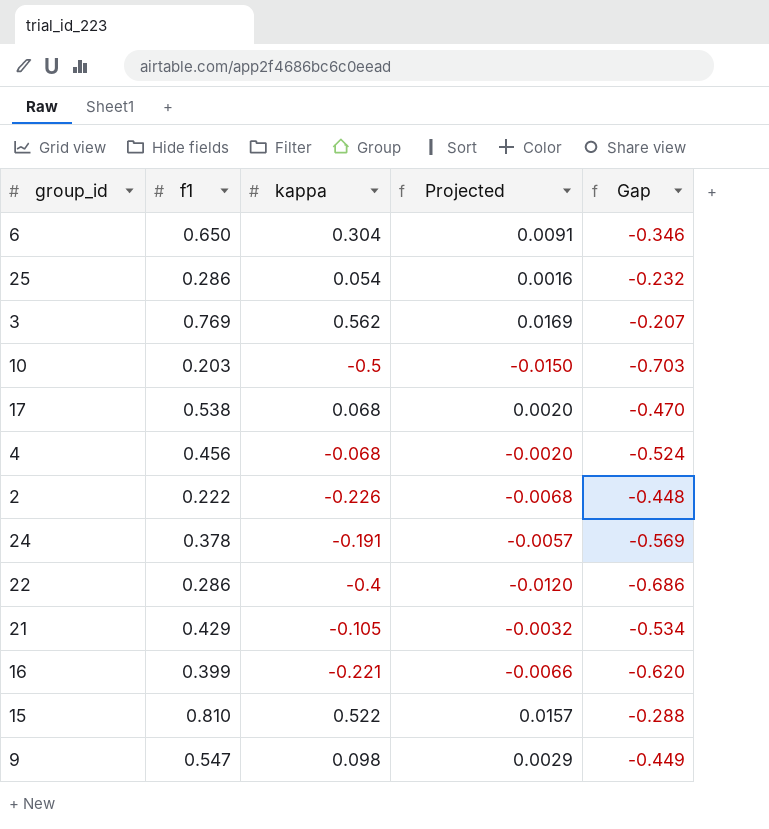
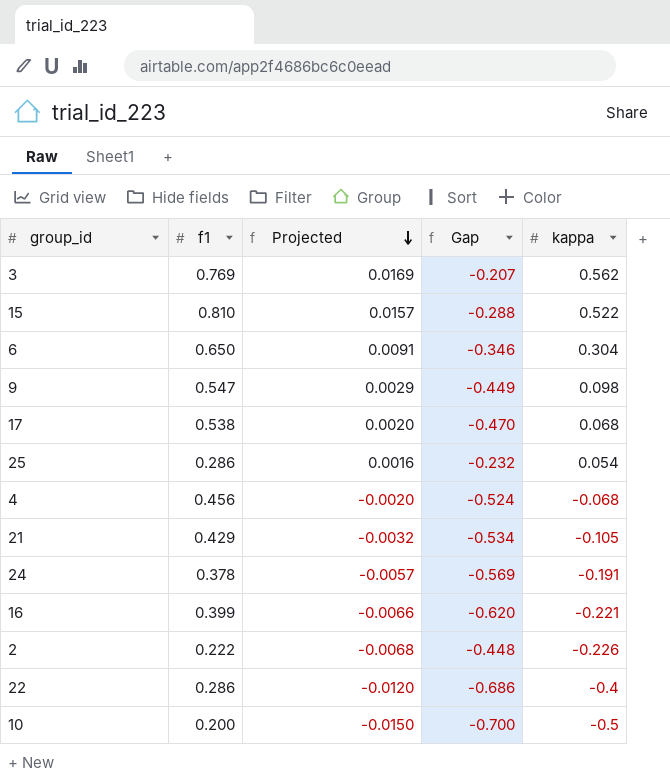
row order: none -> Projected descending
column kappa | position: 3 -> 5
10 | f1: 0.203 -> 0.200
10 | Gap: -0.703 -> -0.700

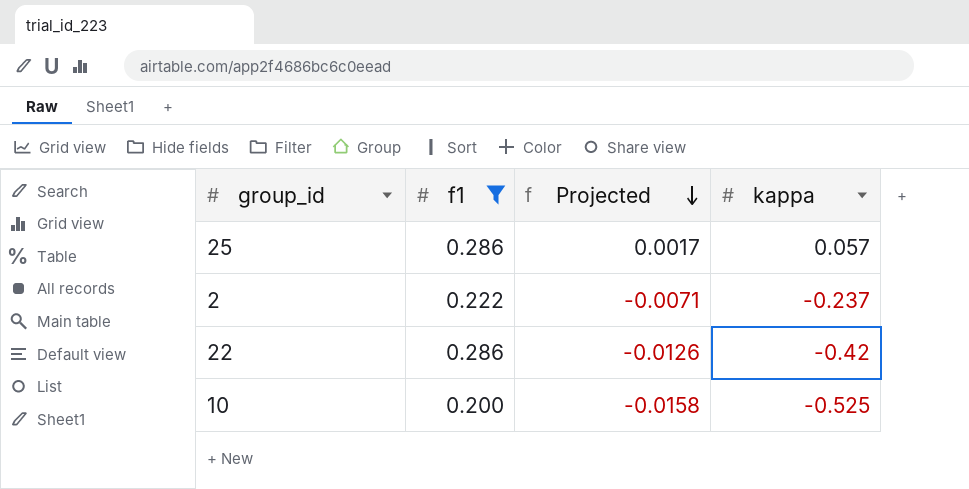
filter: none -> f1 <= 0.286
column Gap | formula: [kappa] - [f1] -> none
25 | Projected: 0.0016 -> 0.0017
25 | kappa: 0.054 -> 0.057
2 | Projected: -0.0068 -> -0.0071
2 | kappa: -0.226 -> -0.237
22 | Projected: -0.0120 -> -0.0126
22 | kappa: -0.4 -> -0.42
10 | Projected: -0.0150 -> -0.0158
10 | kappa: -0.5 -> -0.525

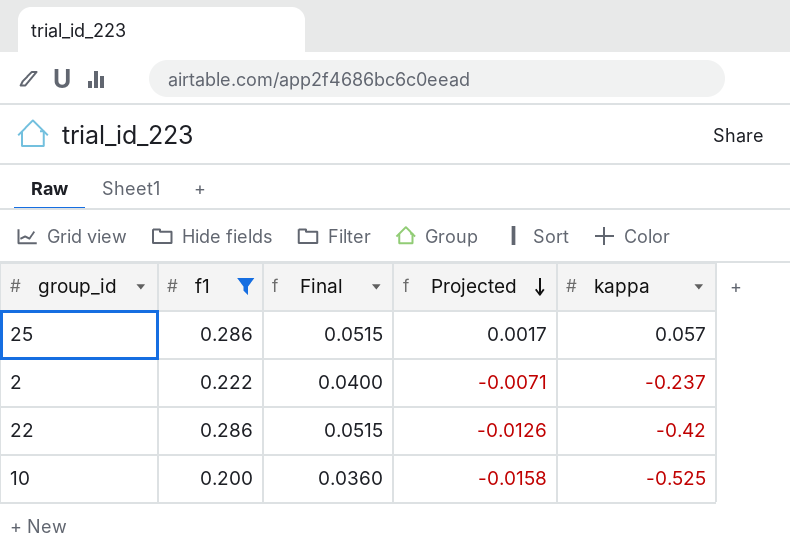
column Final | formula: none -> [f1] * 0.18

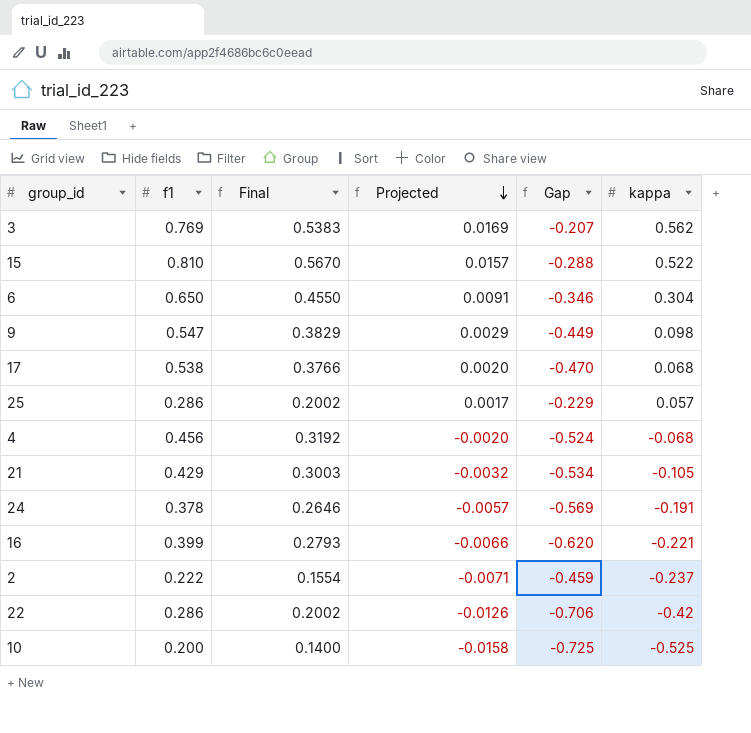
filter: f1 <= 0.286 -> none
column Final | formula: [f1] * 0.18 -> [f1] * 0.7
column Gap | formula: none -> [kappa] - [f1]

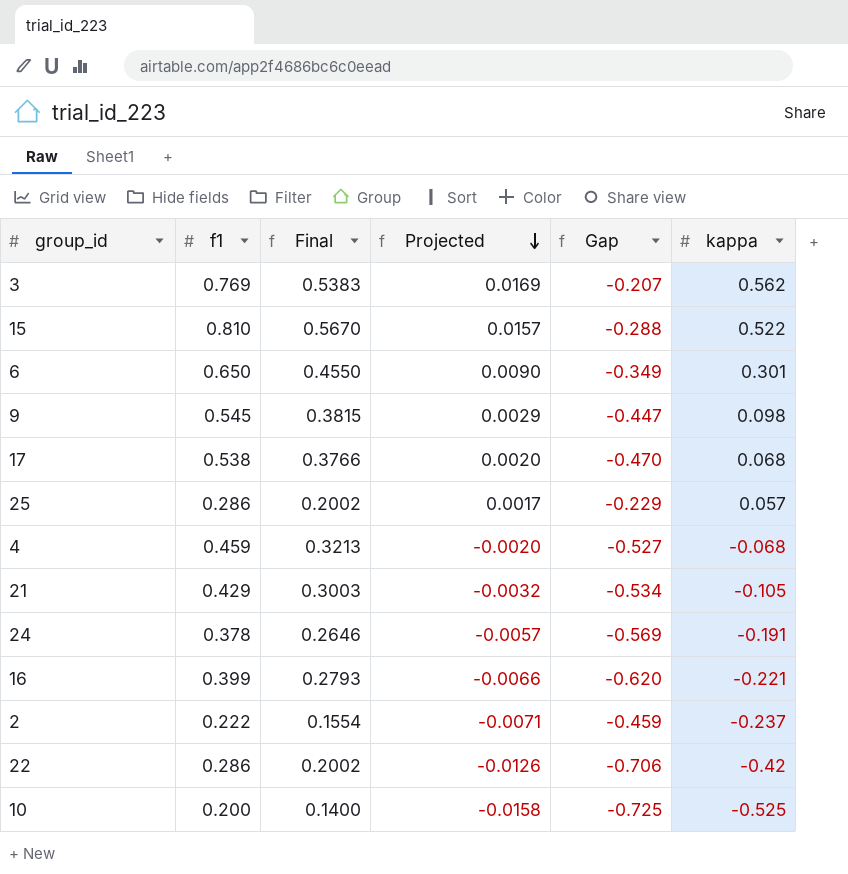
6 | Projected: 0.0091 -> 0.0090
6 | Gap: -0.346 -> -0.349
6 | kappa: 0.304 -> 0.301
9 | f1: 0.547 -> 0.545
9 | Final: 0.3829 -> 0.3815
9 | Gap: -0.449 -> -0.447
4 | f1: 0.456 -> 0.459
4 | Final: 0.3192 -> 0.3213
4 | Gap: -0.524 -> -0.527

